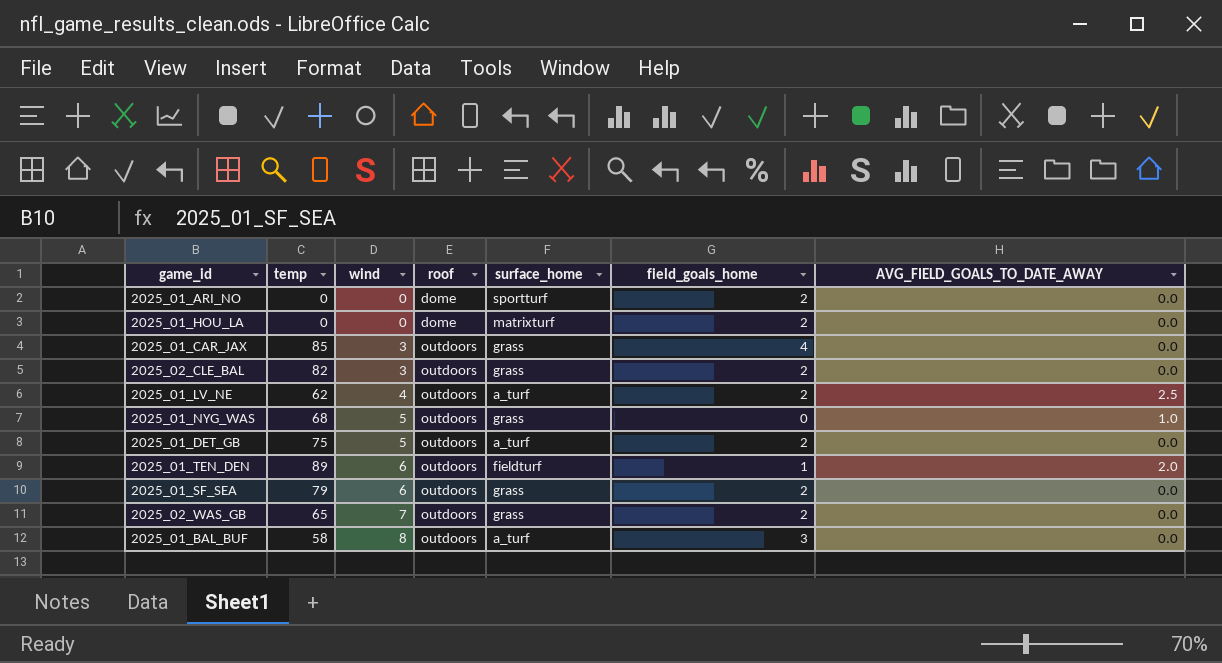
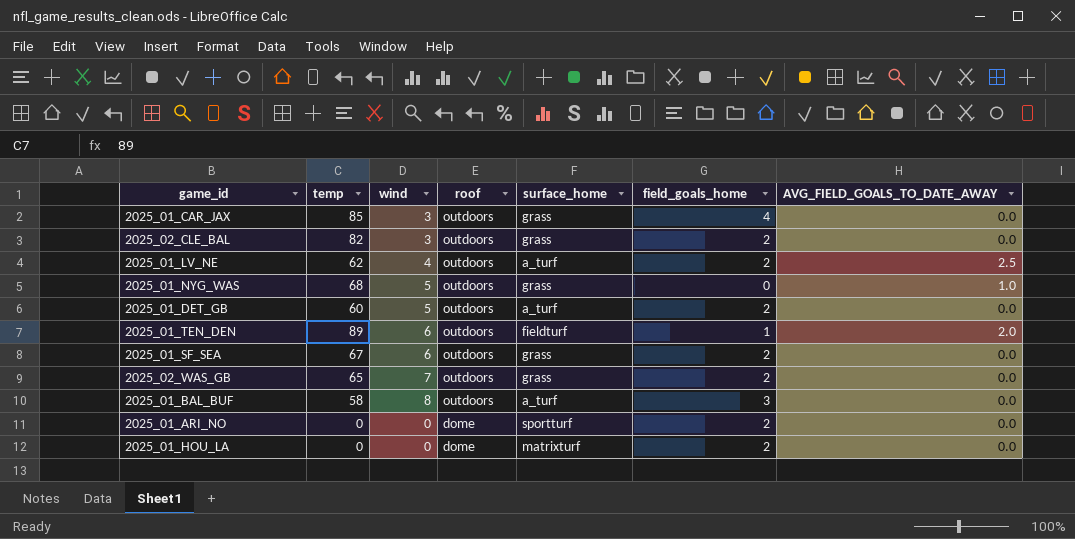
row order: wind ascending -> roof descending
2025_01_DET_GB | temp: 75 -> 60
2025_01_SF_SEA | temp: 79 -> 67

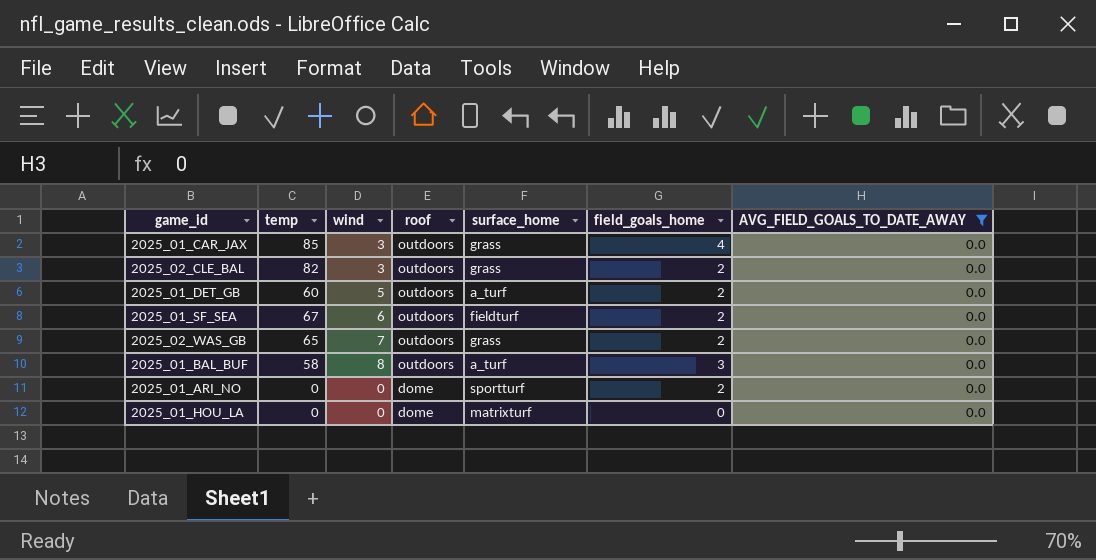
filter: none -> AVG_FIELD_GOALS_TO_DATE_AWAY = 0.0
2025_01_SF_SEA | surface_home: grass -> fieldturf
2025_01_HOU_LA | field_goals_home: 2 -> 0

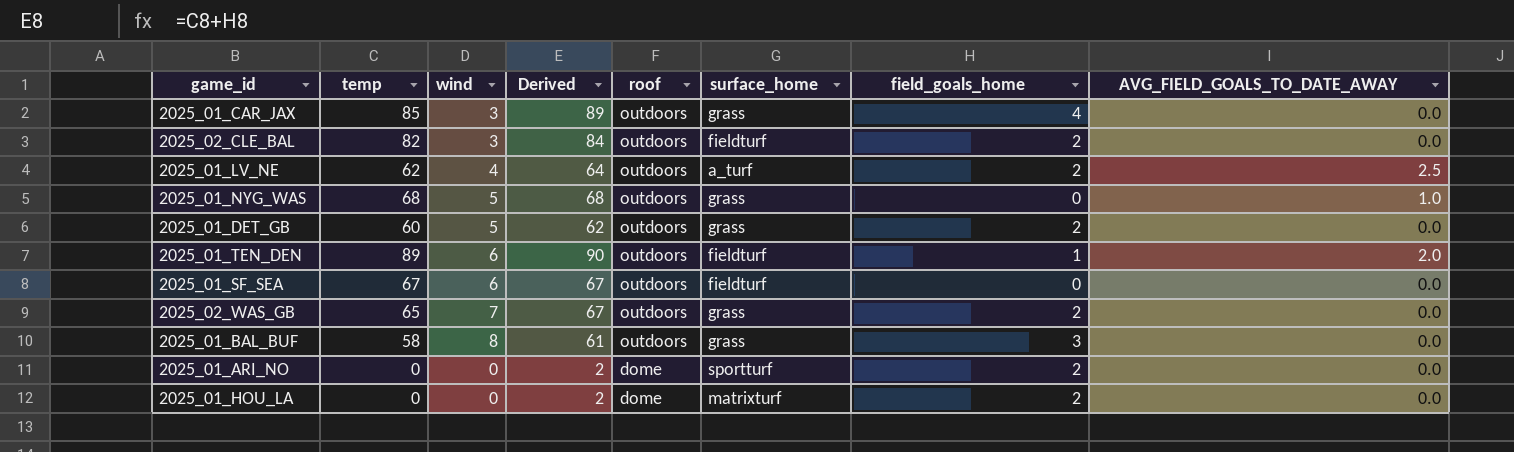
filter: AVG_FIELD_GOALS_TO_DATE_AWAY = 0.0 -> none
column Derived | formula: none -> [temp] + [field_goals_home]
2025_02_CLE_BAL | surface_home: grass -> fieldturf
2025_01_DET_GB | surface_home: a_turf -> grass
2025_01_SF_SEA | field_goals_home: 2 -> 0
2025_01_BAL_BUF | surface_home: a_turf -> grass
2025_01_HOU_LA | field_goals_home: 0 -> 2

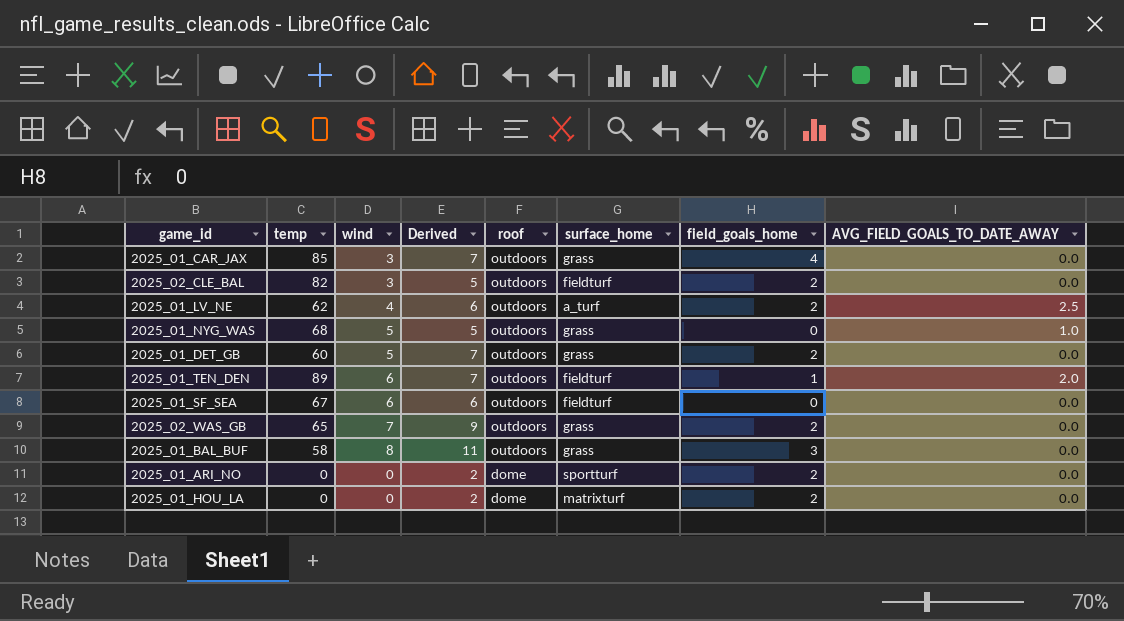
column Derived | formula: [temp] + [field_goals_home] -> [wind] + [field_goals_home]

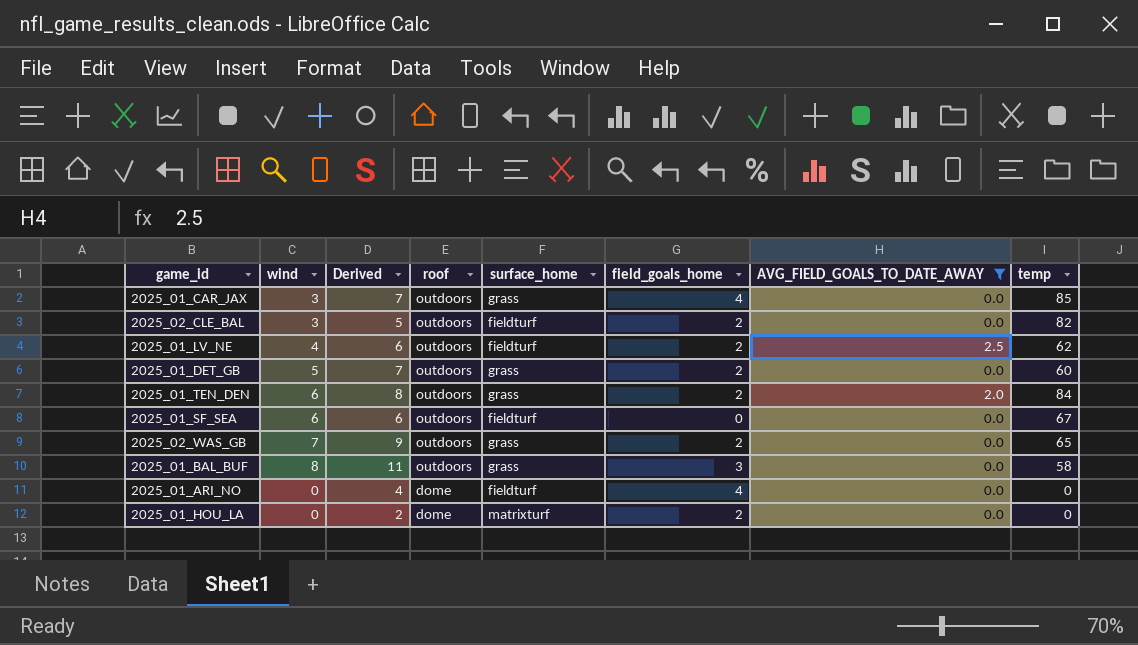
filter: none -> AVG_FIELD_GOALS_TO_DATE_AWAY != 1.0
column temp | position: 2 -> 8
2025_01_LV_NE | surface_home: a_turf -> fieldturf
2025_01_TEN_DEN | Derived: 7 -> 8
2025_01_TEN_DEN | surface_home: fieldturf -> grass
2025_01_TEN_DEN | field_goals_home: 1 -> 2
2025_01_TEN_DEN | temp: 89 -> 84
2025_01_ARI_NO | Derived: 2 -> 4
2025_01_ARI_NO | surface_home: sportturf -> fieldturf
2025_01_ARI_NO | field_goals_home: 2 -> 4

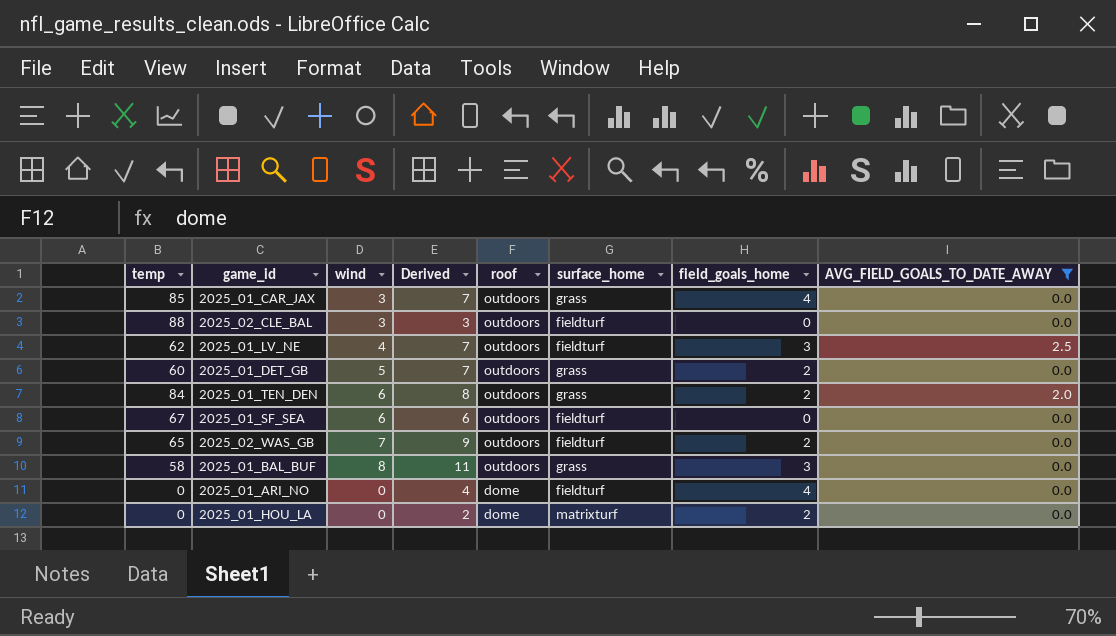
column temp | position: 8 -> 1
2025_02_CLE_BAL | temp: 82 -> 88
2025_02_CLE_BAL | Derived: 5 -> 3
2025_02_CLE_BAL | field_goals_home: 2 -> 0
2025_01_LV_NE | Derived: 6 -> 7
2025_01_LV_NE | field_goals_home: 2 -> 3
2025_02_WAS_GB | surface_home: grass -> fieldturf

